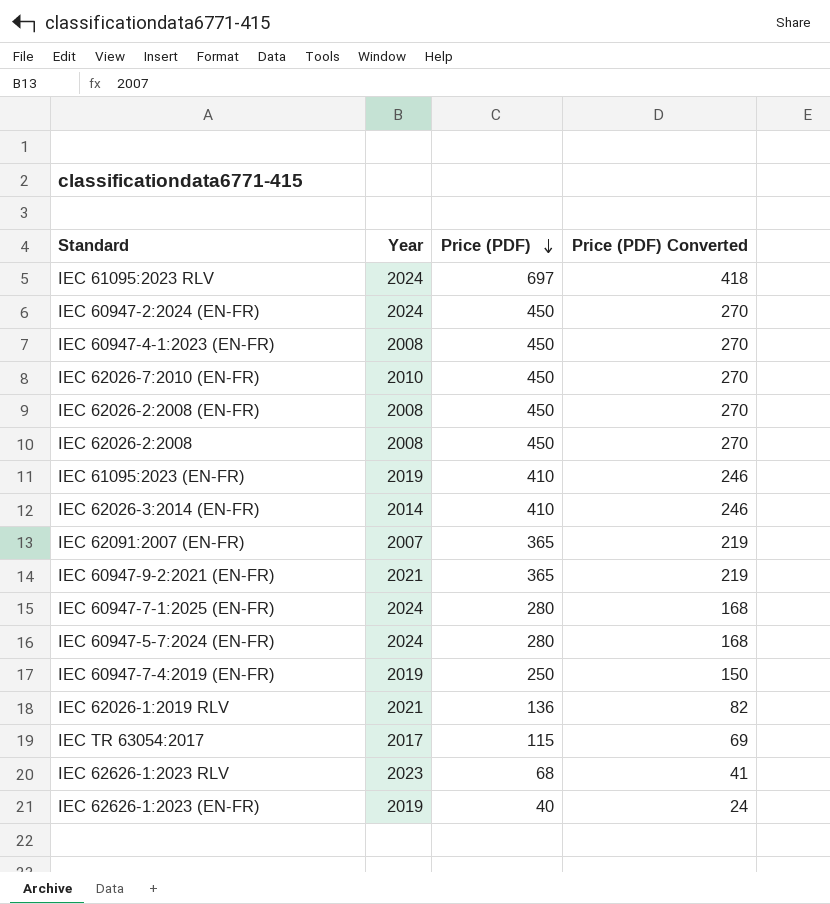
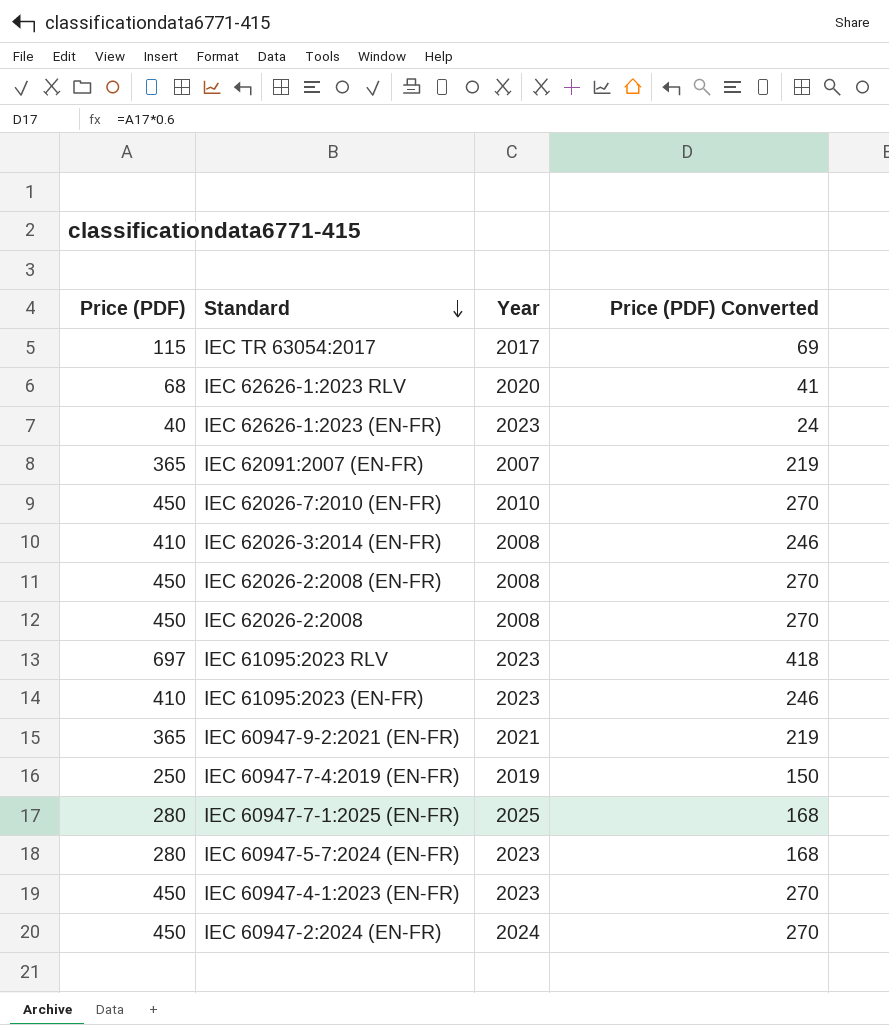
row order: Price (PDF) descending -> Standard descending
column Price (PDF) | position: 3 -> 1
row IEC 62026-1:2019 RLV: 2021 | 136 | 82 -> none
IEC 62626-1:2023 RLV | Year: 2023 -> 2020
IEC 62626-1:2023 (EN-FR) | Year: 2019 -> 2023
IEC 62026-3:2014 (EN-FR) | Year: 2014 -> 2008
IEC 61095:2023 RLV | Year: 2024 -> 2023
IEC 61095:2023 (EN-FR) | Year: 2019 -> 2023
IEC 60947-7-1:2025 (EN-FR) | Year: 2024 -> 2025
IEC 60947-5-7:2024 (EN-FR) | Year: 2024 -> 2023
IEC 60947-4-1:2023 (EN-FR) | Year: 2008 -> 2023

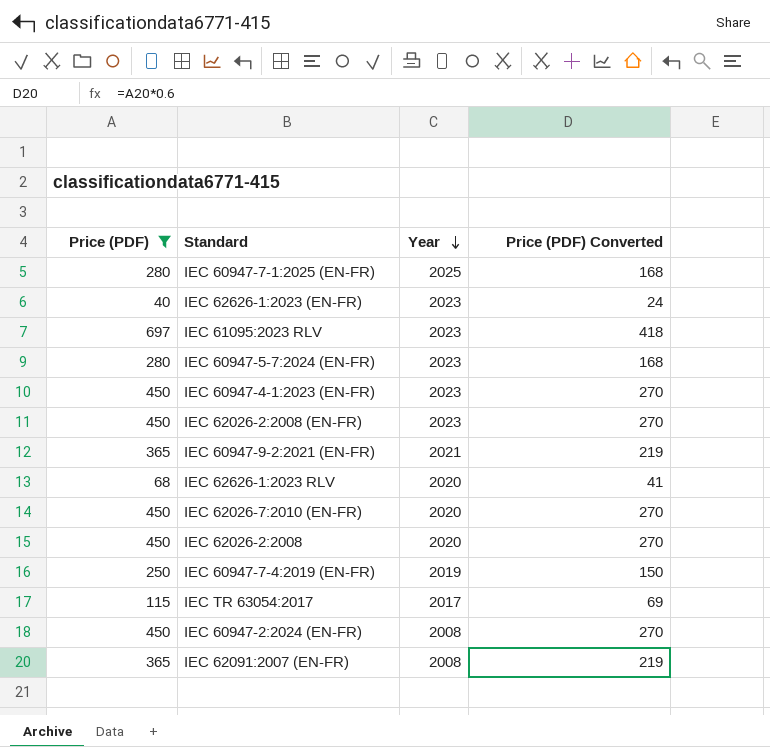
filter: none -> Price (PDF) != 410
row order: Standard descending -> Year descending
IEC 62026-2:2008 (EN-FR) | Year: 2008 -> 2023
IEC 62026-7:2010 (EN-FR) | Year: 2010 -> 2020
IEC 62026-2:2008 | Year: 2008 -> 2020
IEC 60947-2:2024 (EN-FR) | Year: 2024 -> 2008
IEC 62091:2007 (EN-FR) | Year: 2007 -> 2008

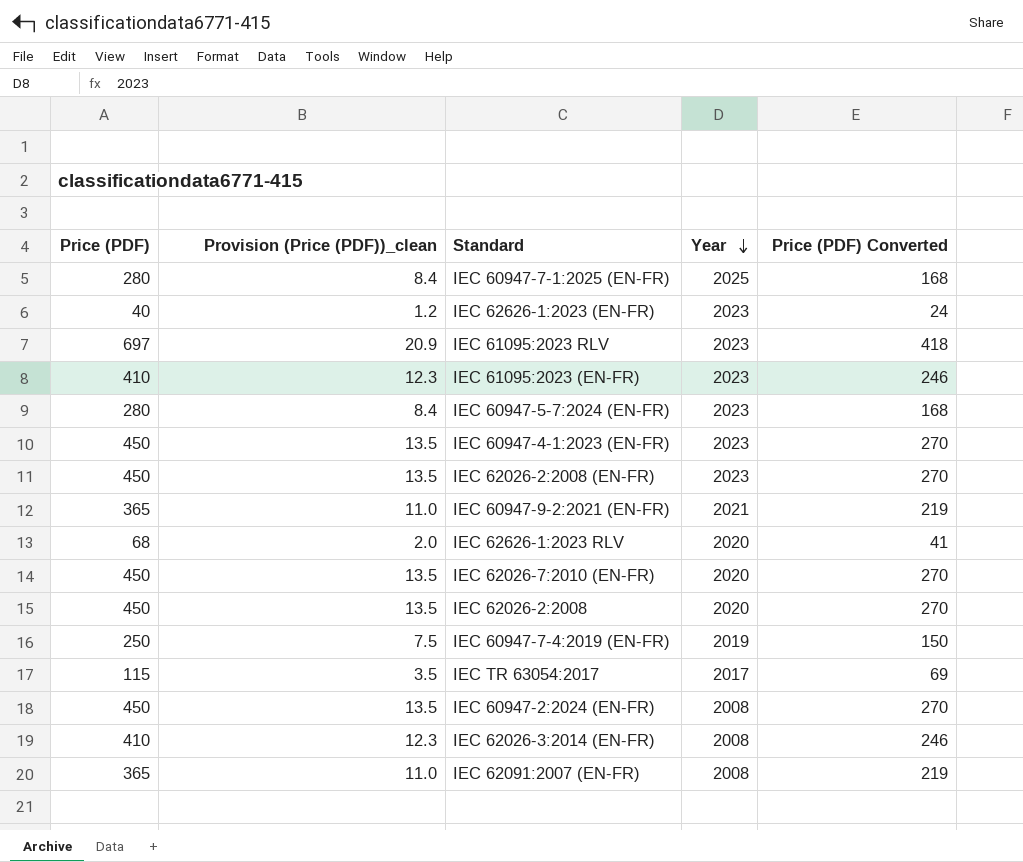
filter: Price (PDF) != 410 -> none
column Provision (Price (PDF))_clean | formula: none -> [Price (PDF)] * 0.03

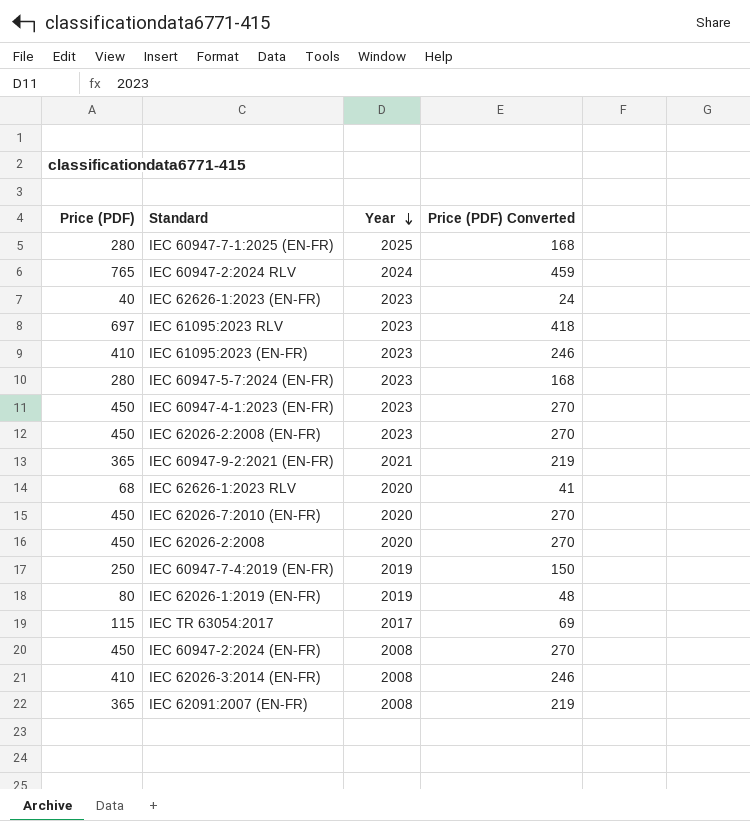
column Provision (Price (PDF))_clean | formula: [Price (PDF)] * 0.03 -> none
row IEC 60947-2:2024 RLV: none -> 765 | 2024 | 459
row IEC 62026-1:2019 (EN-FR): none -> 80 | 2019 | 48

